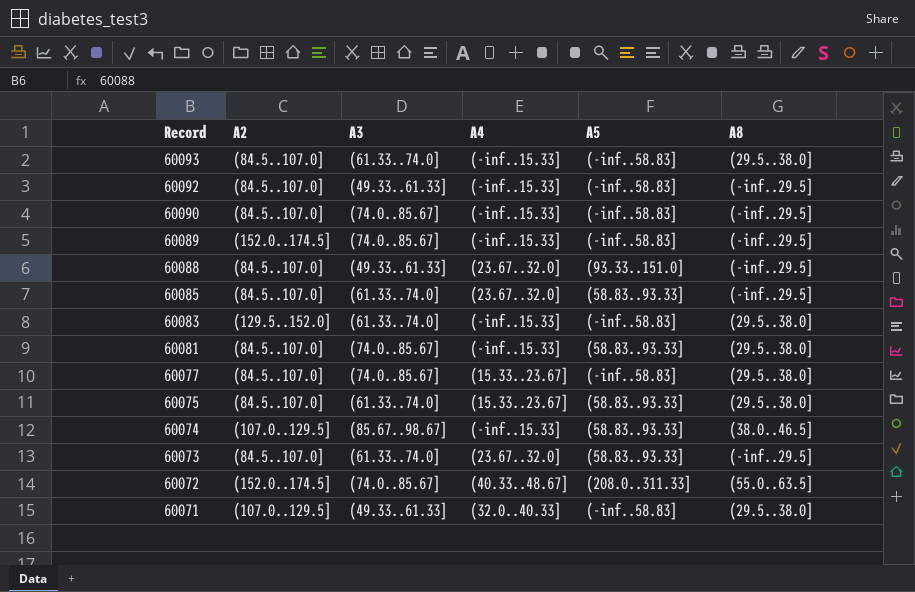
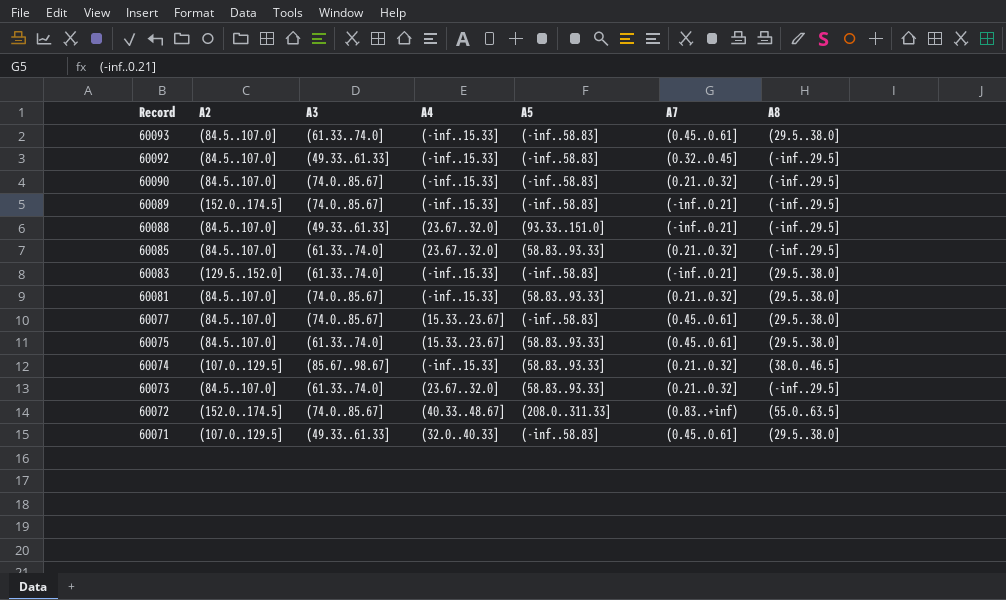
column A7 | position: none -> 6

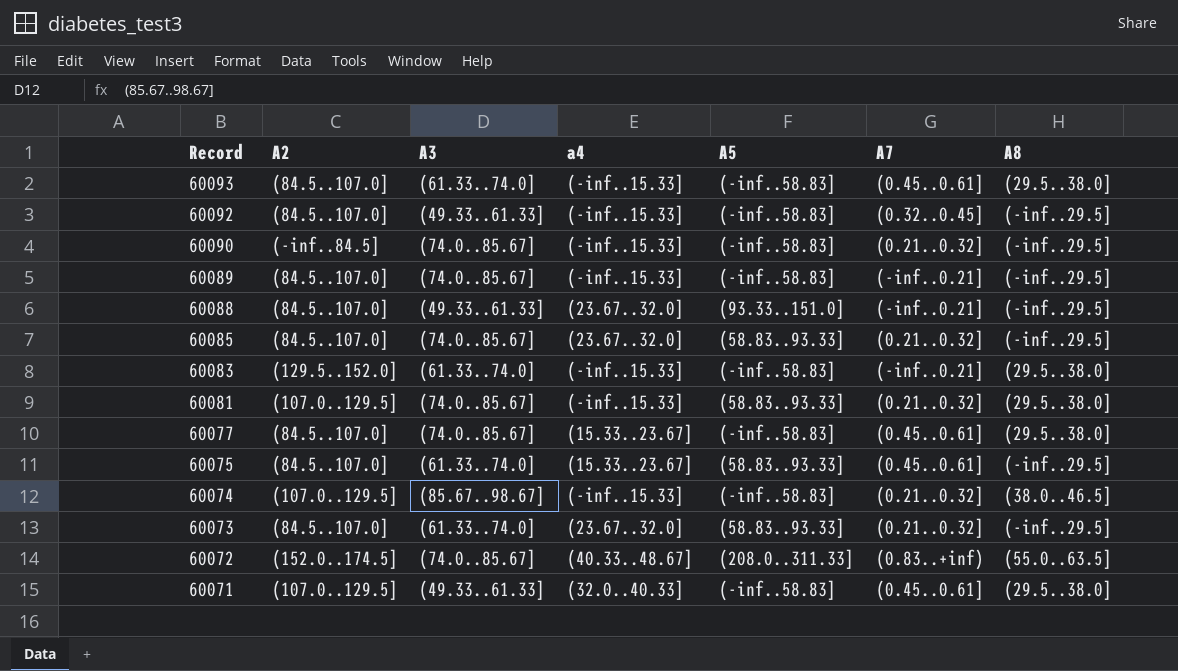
column name: A4 -> a4
60090 | A2: (84.5..107.0] -> (-inf..84.5]
60089 | A2: (152.0..174.5] -> (84.5..107.0]
60085 | A3: (61.33..74.0] -> (74.0..85.67]
60081 | A2: (84.5..107.0] -> (107.0..129.5]
60075 | A8: (29.5..38.0] -> (-inf..29.5]
60074 | A5: (58.83..93.33] -> (-inf..58.83]

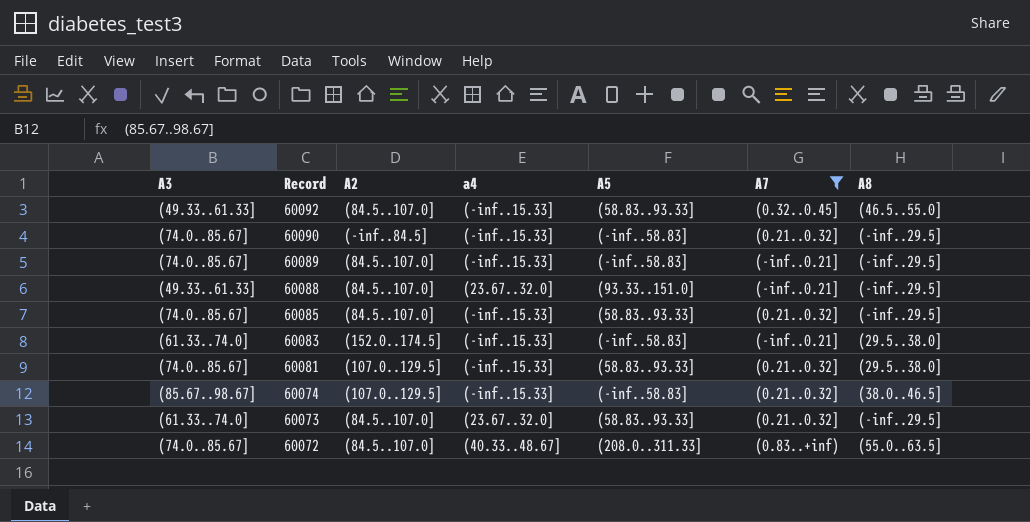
filter: none -> A7 != (0.45..0.61]
column A3 | position: 3 -> 1
60092 | A5: (-inf..58.83] -> (58.83..93.33]
60092 | A8: (-inf..29.5] -> (46.5..55.0]
60085 | a4: (23.67..32.0] -> (-inf..15.33]
60083 | A2: (129.5..152.0] -> (152.0..174.5]
60072 | A2: (152.0..174.5] -> (84.5..107.0]

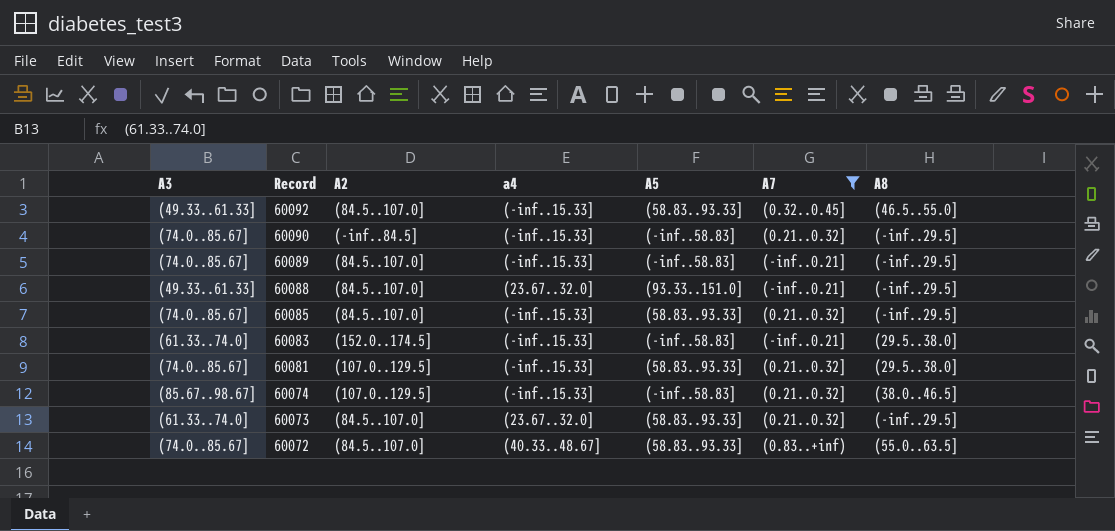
60072 | A5: (208.0..311.33] -> (58.83..93.33]

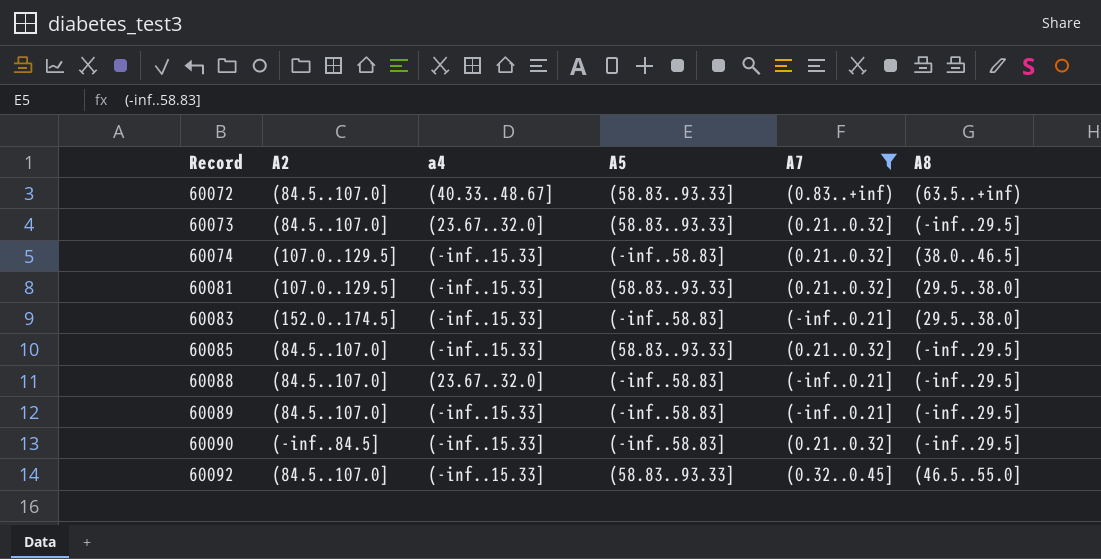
row order: Record descending -> Record ascending
column A3 | position: 1 -> none
60072 | A8: (55.0..63.5] -> (63.5..+inf)
60088 | A5: (93.33..151.0] -> (-inf..58.83]

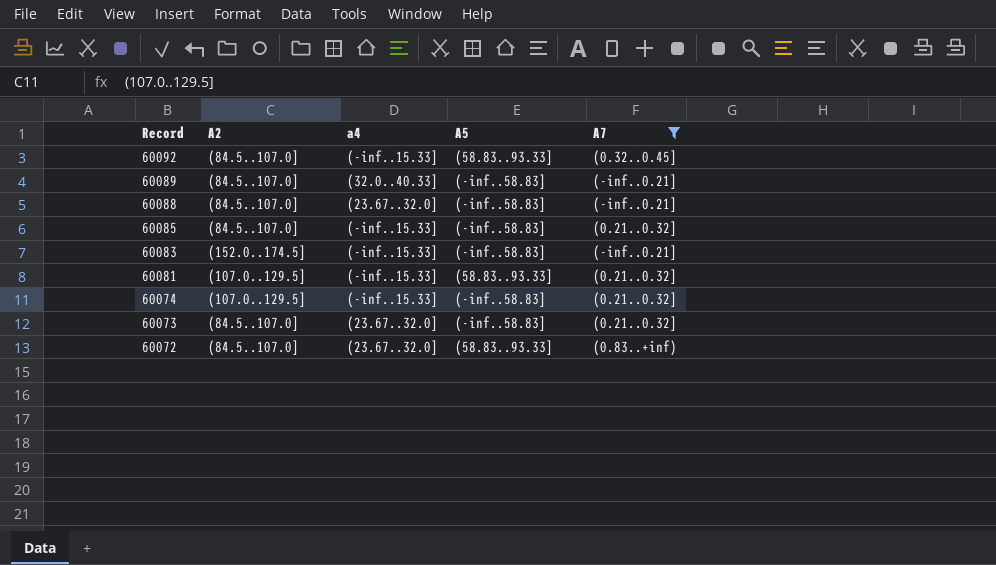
row order: Record ascending -> Record descending
column A8 | position: 6 -> none
row 60090: (-inf..84.5] | (-inf..15.33] | (-inf..58.83] | (0.21..0.32] | (-inf..29.5] -> none
60089 | a4: (-inf..15.33] -> (32.0..40.33]
60085 | A5: (58.83..93.33] -> (-inf..58.83]
60073 | A5: (58.83..93.33] -> (-inf..58.83]
60072 | a4: (40.33..48.67] -> (23.67..32.0]

